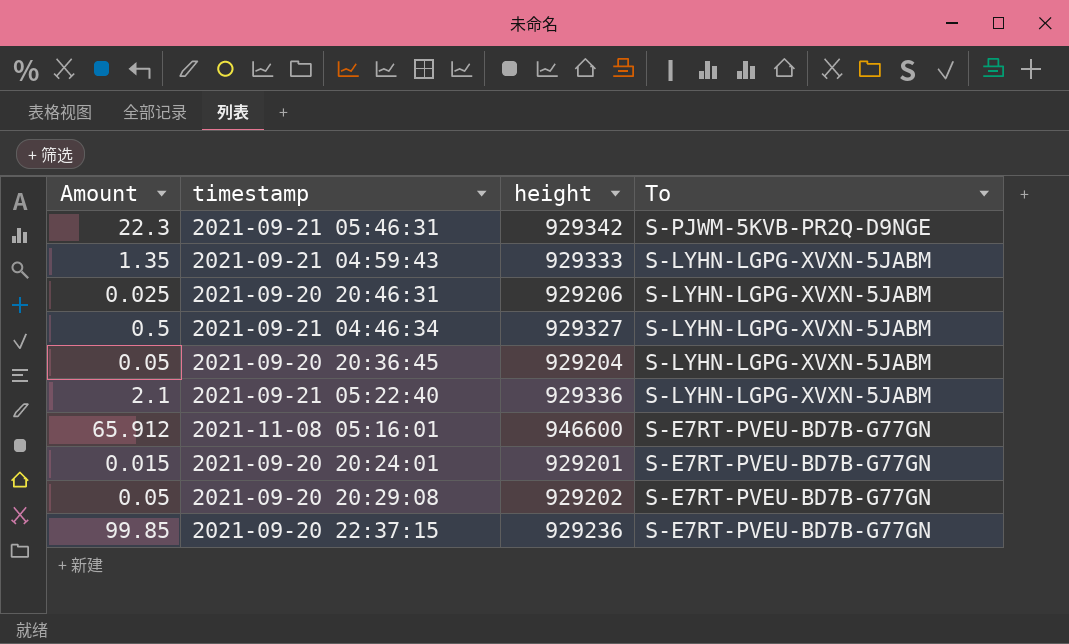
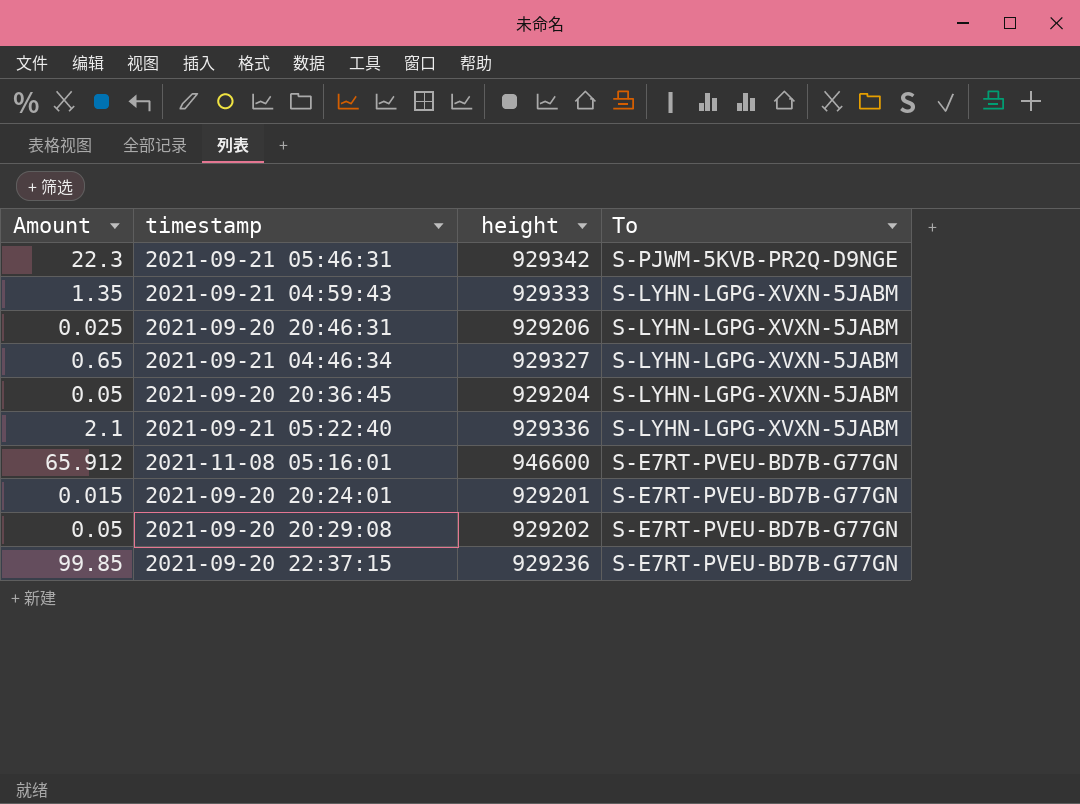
2021-09-21 04:46:34 | Amount: 0.5 -> 0.65

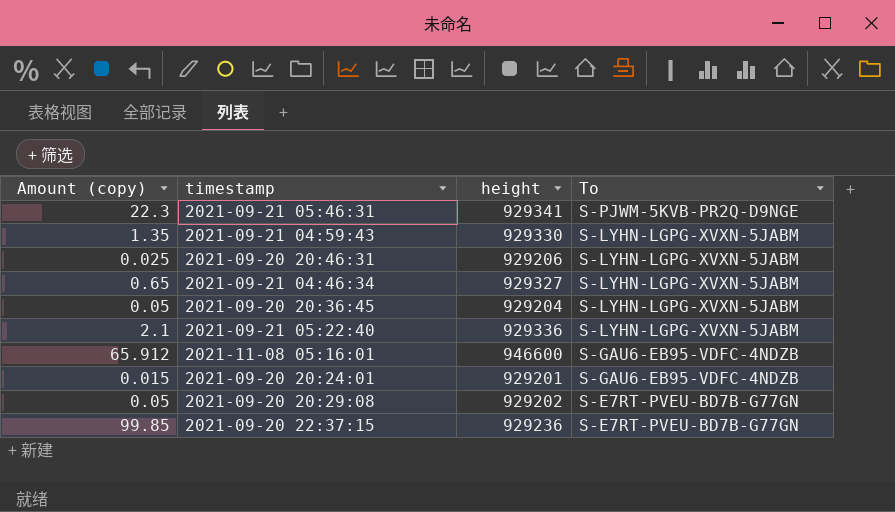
column name: Amount -> Amount (copy)
2021-09-21 05:46:31 | height: 929342 -> 929341
2021-09-21 04:59:43 | height: 929333 -> 929330
2021-11-08 05:16:01 | To: S-E7RT-PVEU-BD7B-G77GN -> S-GAU6-EB95-VDFC-4NDZB
2021-09-20 20:24:01 | To: S-E7RT-PVEU-BD7B-G77GN -> S-GAU6-EB95-VDFC-4NDZB

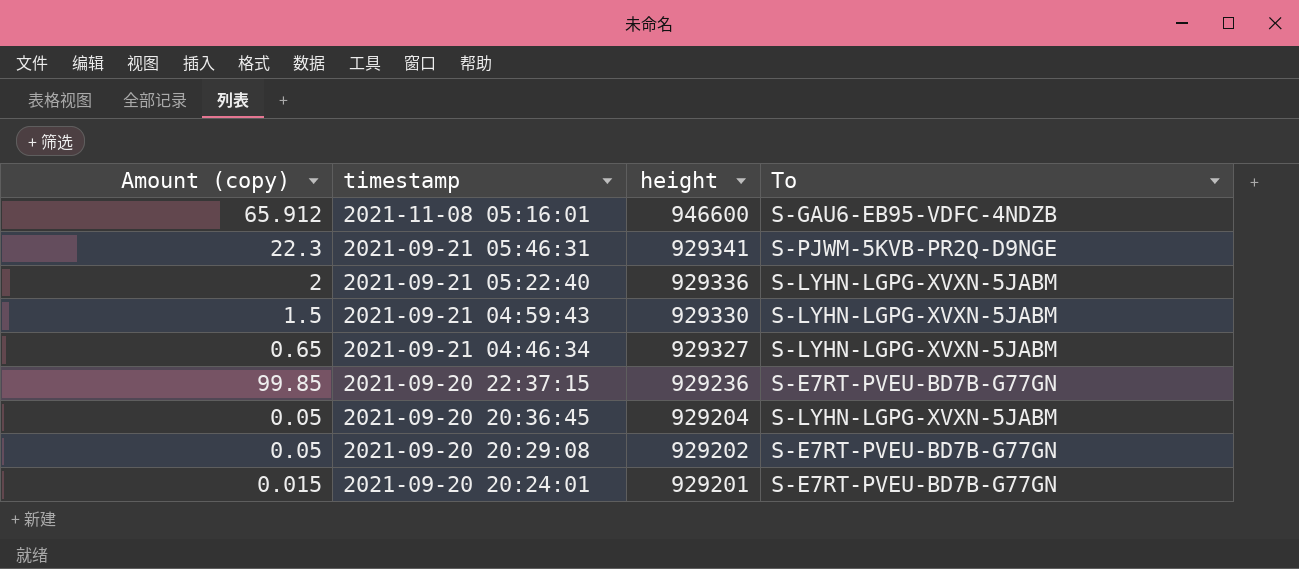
row order: To descending -> timestamp descending
row 2021-09-20 20:46:31: 0.025 | 929206 | S-LYHN-LGPG-XVXN-5JABM -> none
2021-09-21 05:22:40 | Amount (copy): 2.1 -> 2
2021-09-21 04:59:43 | Amount (copy): 1.35 -> 1.5
2021-09-20 20:24:01 | To: S-GAU6-EB95-VDFC-4NDZB -> S-E7RT-PVEU-BD7B-G77GN

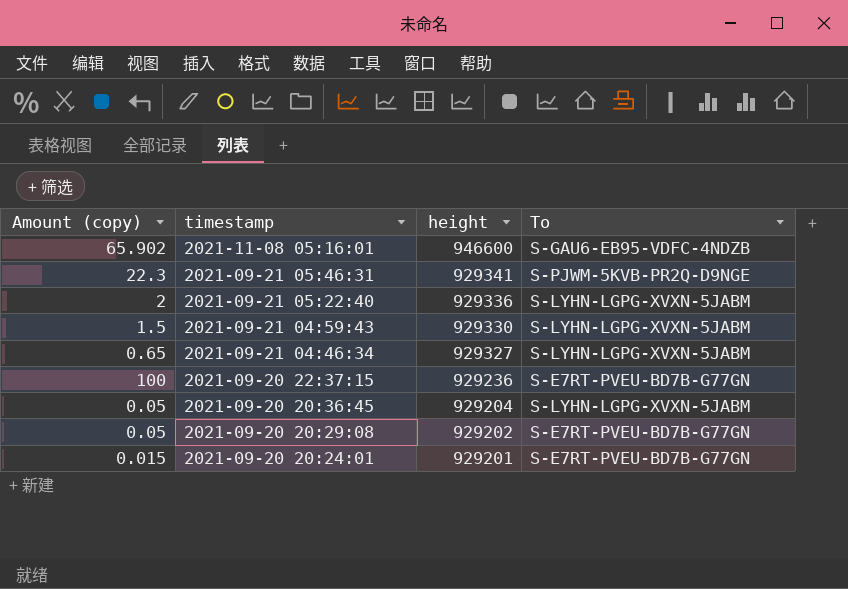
2021-11-08 05:16:01 | Amount (copy): 65.912 -> 65.902
2021-09-20 22:37:15 | Amount (copy): 99.85 -> 100

